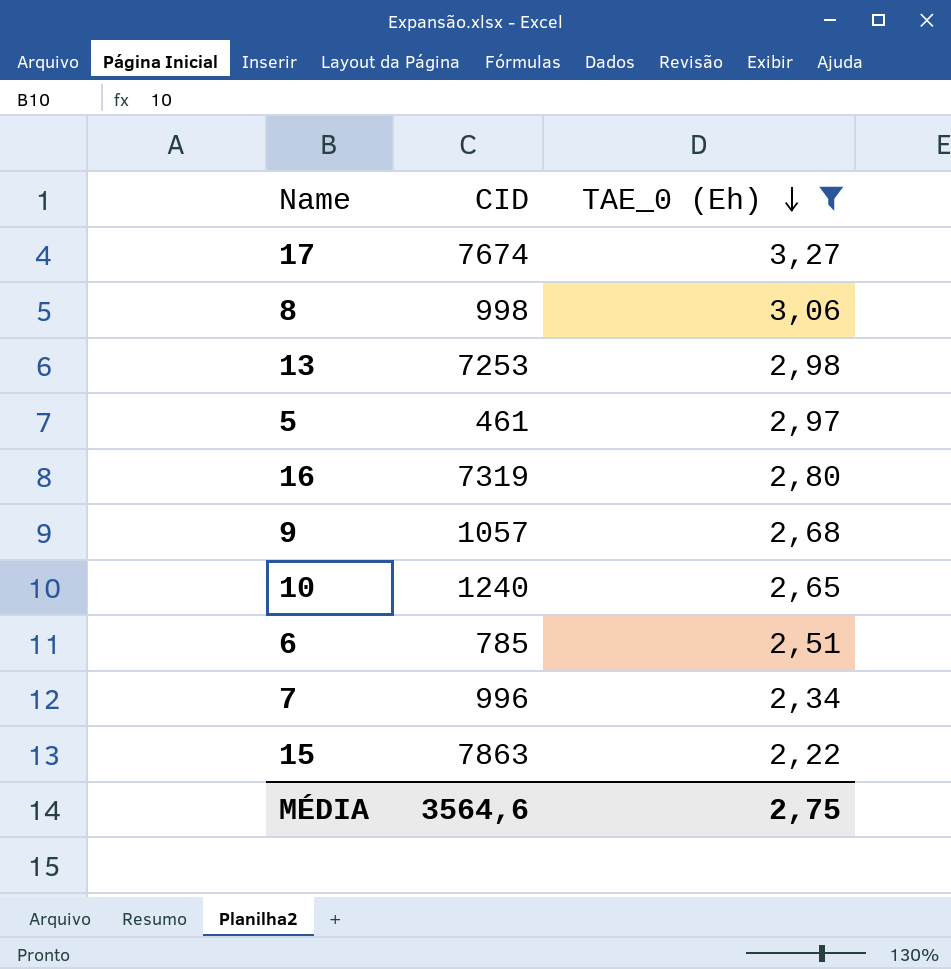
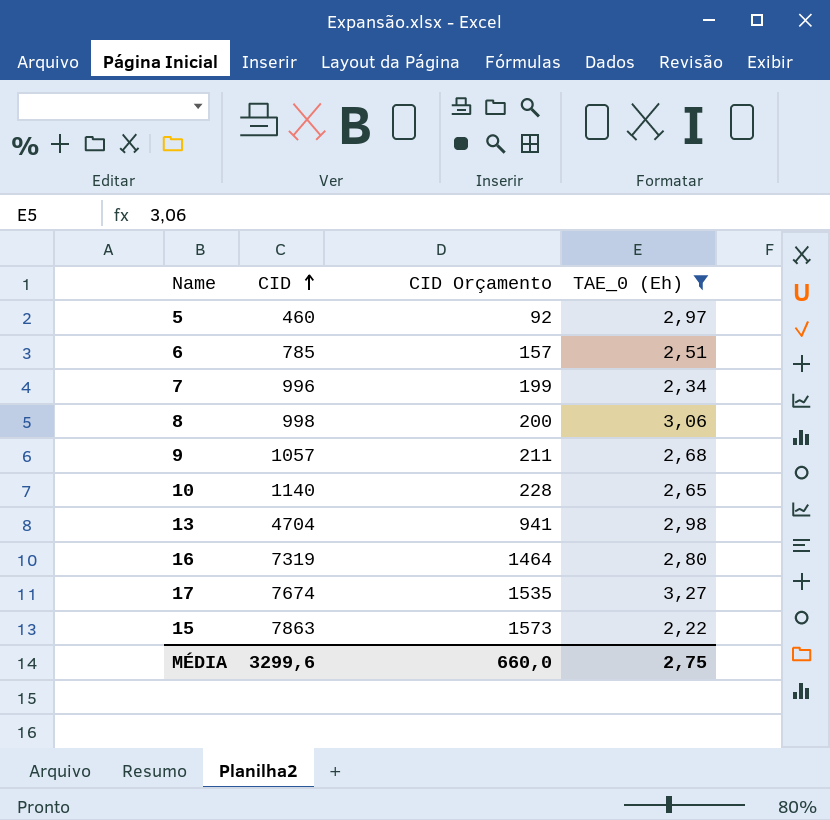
row order: TAE_0 (Eh) descending -> CID ascending
column CID Orçamento | formula: none -> [CID] * 0,2
5 | CID: 461 -> 460
10 | CID: 1240 -> 1140
13 | CID: 7253 -> 4704
MÉDIA | CID: 3564,6 -> 3299,6

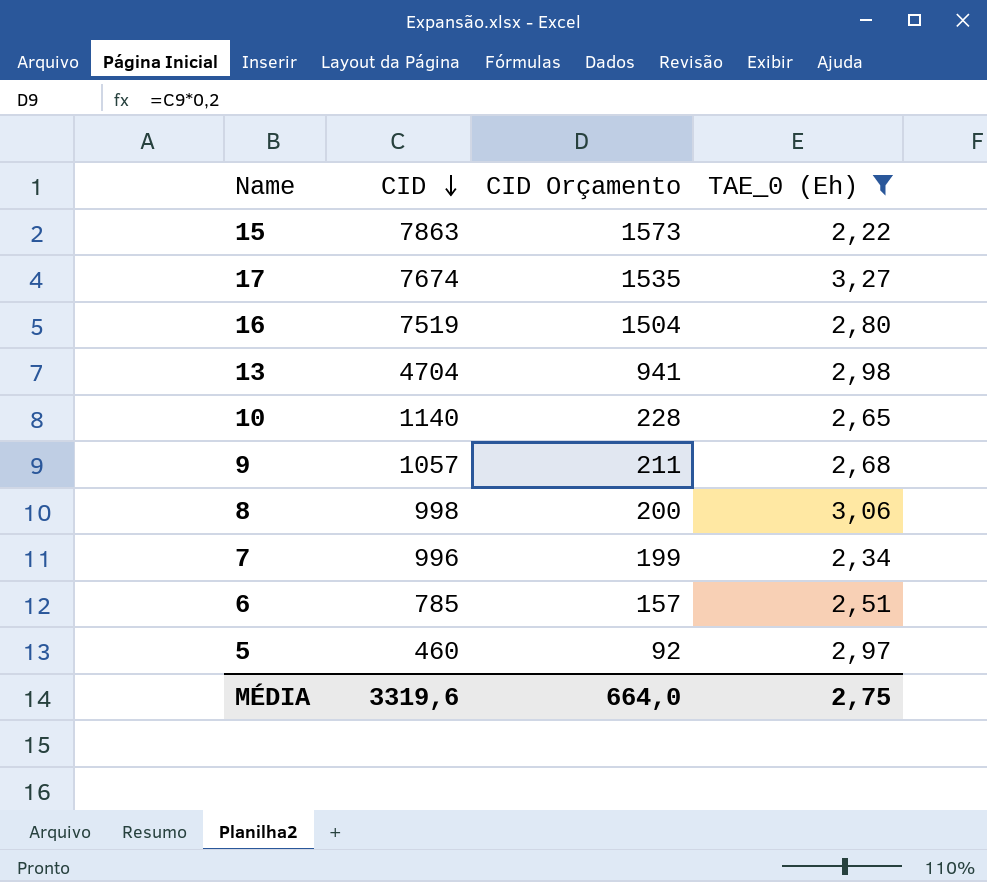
row order: CID ascending -> CID descending
16 | CID: 7319 -> 7519
16 | CID Orçamento: 1464 -> 1504
MÉDIA | CID: 3299,6 -> 3319,6
MÉDIA | CID Orçamento: 660,0 -> 664,0

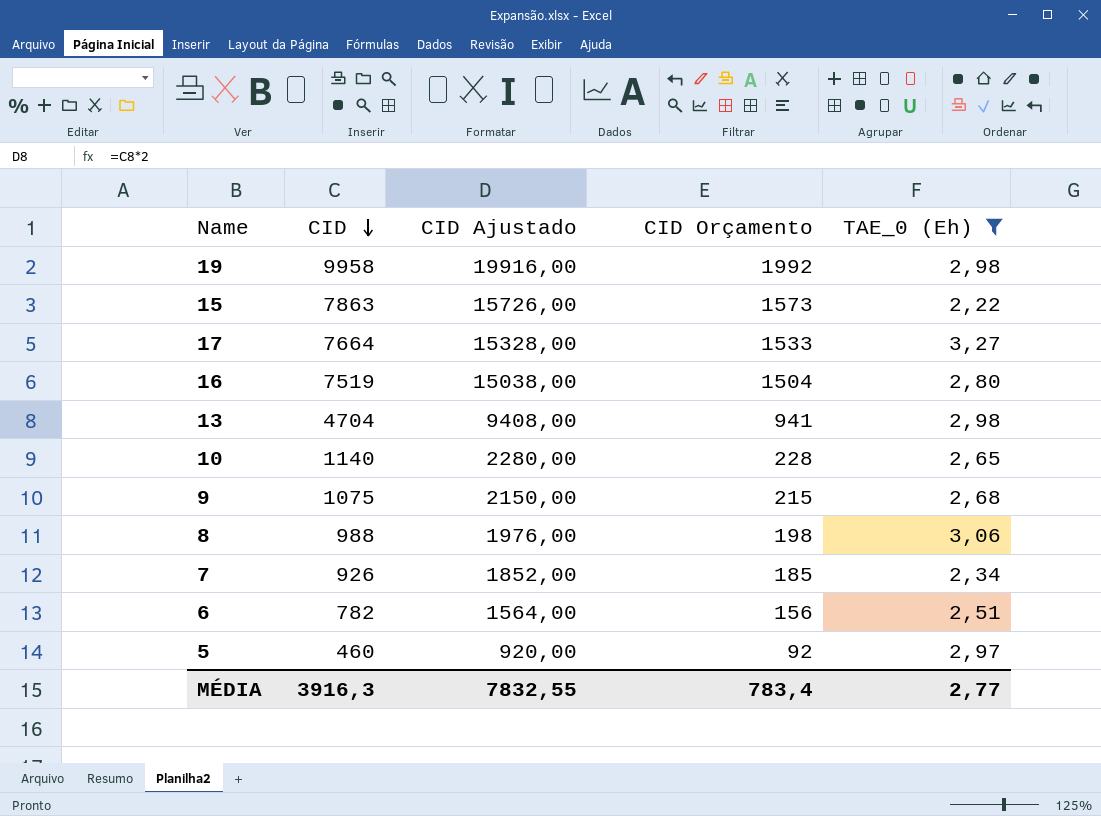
column CID Ajustado | formula: none -> [CID] * 2
row 19: none -> 9958 | 19916,00 | 1992 | 2,98
17 | CID: 7674 -> 7664
17 | CID Orçamento: 1535 -> 1533
9 | CID: 1057 -> 1075
9 | CID Orçamento: 211 -> 215
8 | CID: 998 -> 988
8 | CID Orçamento: 200 -> 198
7 | CID: 996 -> 926
7 | CID Orçamento: 199 -> 185
6 | CID: 785 -> 782
6 | CID Orçamento: 157 -> 156
MÉDIA | CID: 3319,6 -> 3916,3
MÉDIA | CID Orçamento: 664,0 -> 783,4
MÉDIA | TAE_0 (Eh): 2,75 -> 2,77

